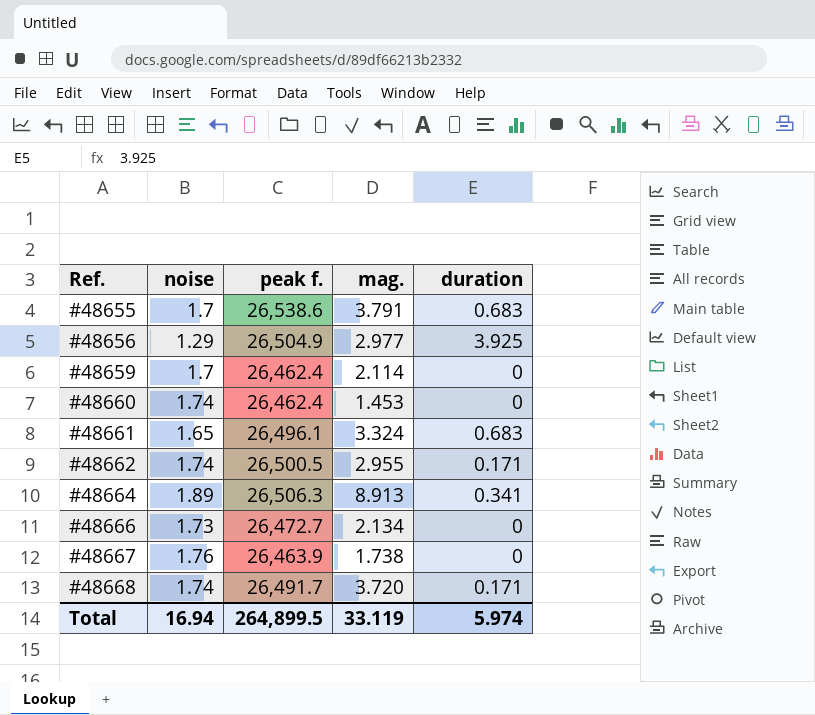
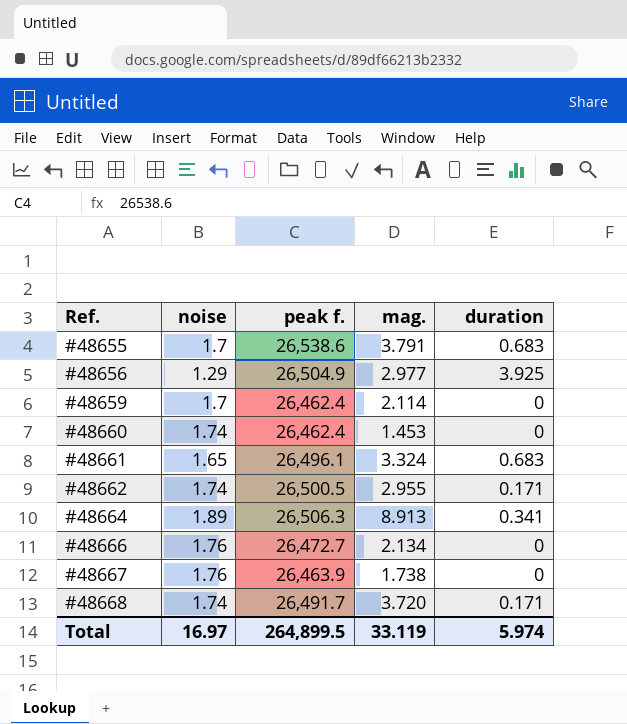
#48666 | noise: 1.73 -> 1.76
Total | noise: 16.94 -> 16.97

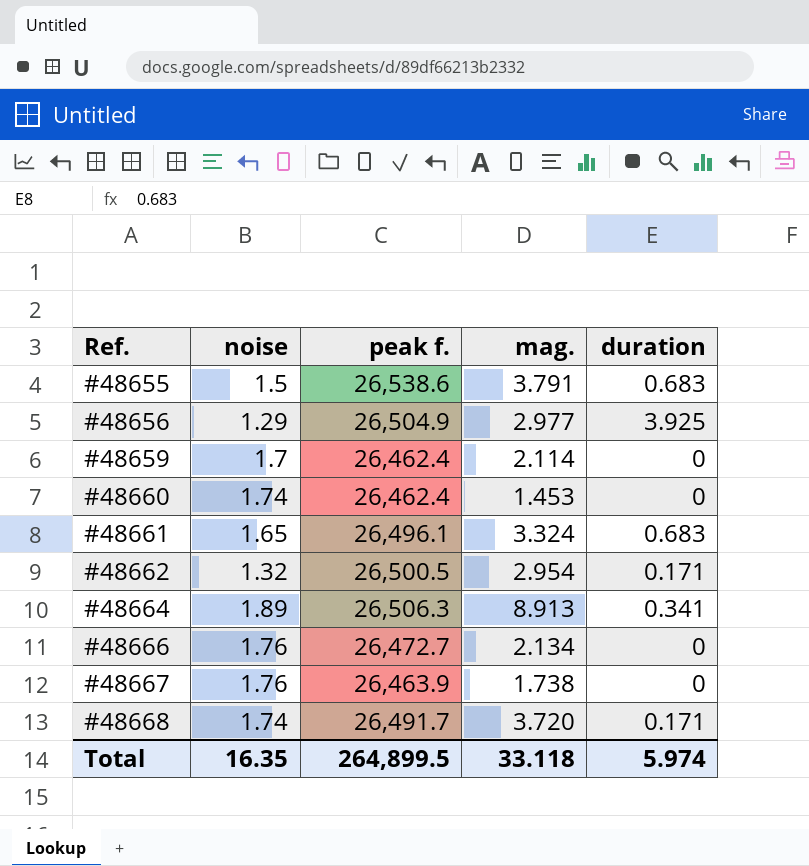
#48655 | noise: 1.7 -> 1.5
#48662 | noise: 1.74 -> 1.32
#48662 | mag.: 2.955 -> 2.954
Total | noise: 16.97 -> 16.35
Total | mag.: 33.119 -> 33.118

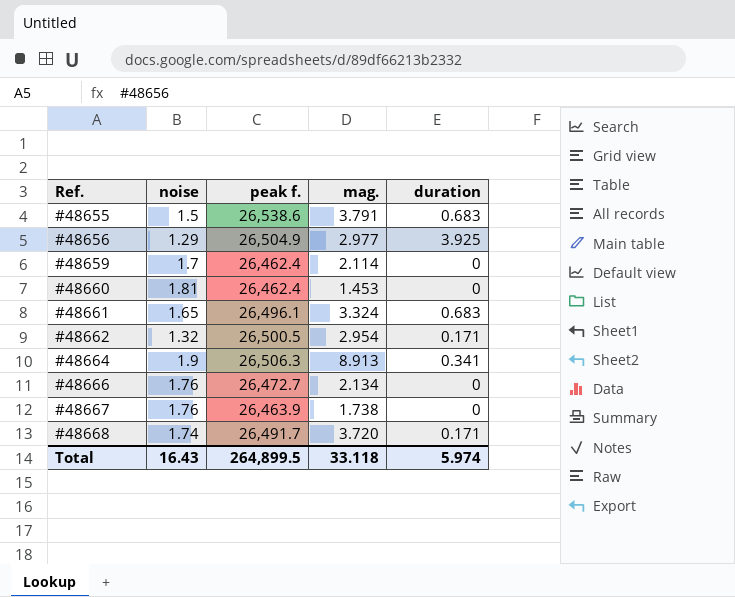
#48660 | noise: 1.74 -> 1.81
#48664 | noise: 1.89 -> 1.9
Total | noise: 16.35 -> 16.43

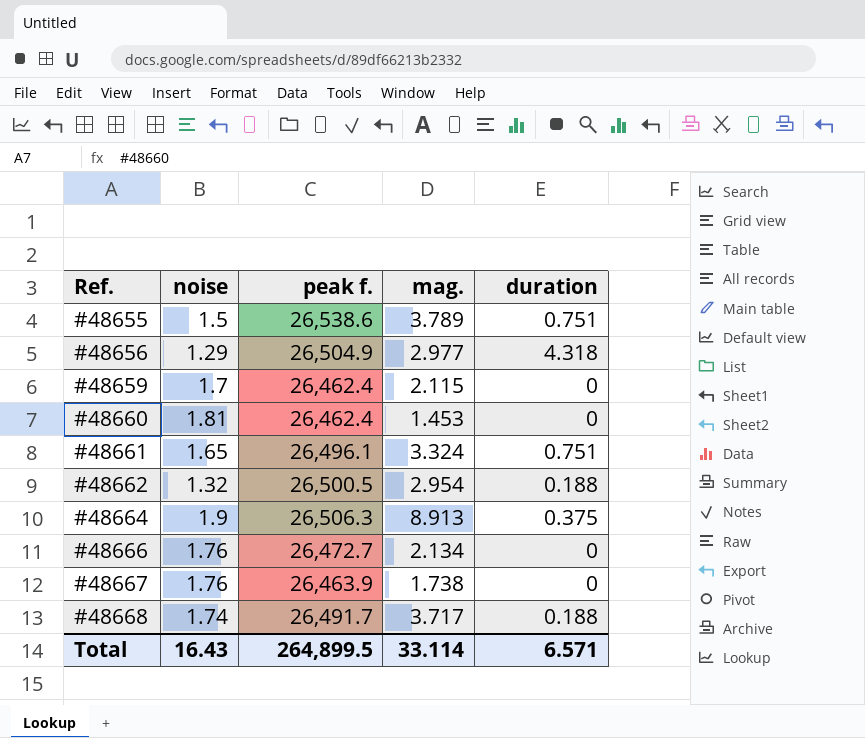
#48655 | mag.: 3.791 -> 3.789
#48655 | duration: 0.683 -> 0.751
#48656 | duration: 3.925 -> 4.318
#48659 | mag.: 2.114 -> 2.115
#48661 | duration: 0.683 -> 0.751
#48662 | duration: 0.171 -> 0.188
#48664 | duration: 0.341 -> 0.375
#48668 | mag.: 3.720 -> 3.717
#48668 | duration: 0.171 -> 0.188
Total | mag.: 33.118 -> 33.114
Total | duration: 5.974 -> 6.571

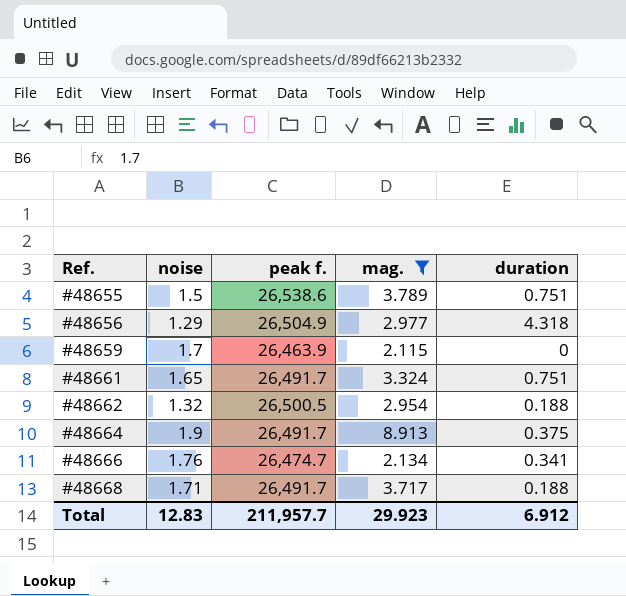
filter: none -> mag. >= 2.115
#48659 | peak f.: 26,462.4 -> 26,463.9
#48661 | peak f.: 26,496.1 -> 26,491.7
#48664 | peak f.: 26,506.3 -> 26,491.7
#48666 | peak f.: 26,472.7 -> 26,474.7
#48666 | duration: 0 -> 0.341
#48668 | noise: 1.74 -> 1.71
Total | noise: 16.43 -> 12.83
Total | peak f.: 264,899.5 -> 211,957.7
Total | mag.: 33.114 -> 29.923
Total | duration: 6.571 -> 6.912

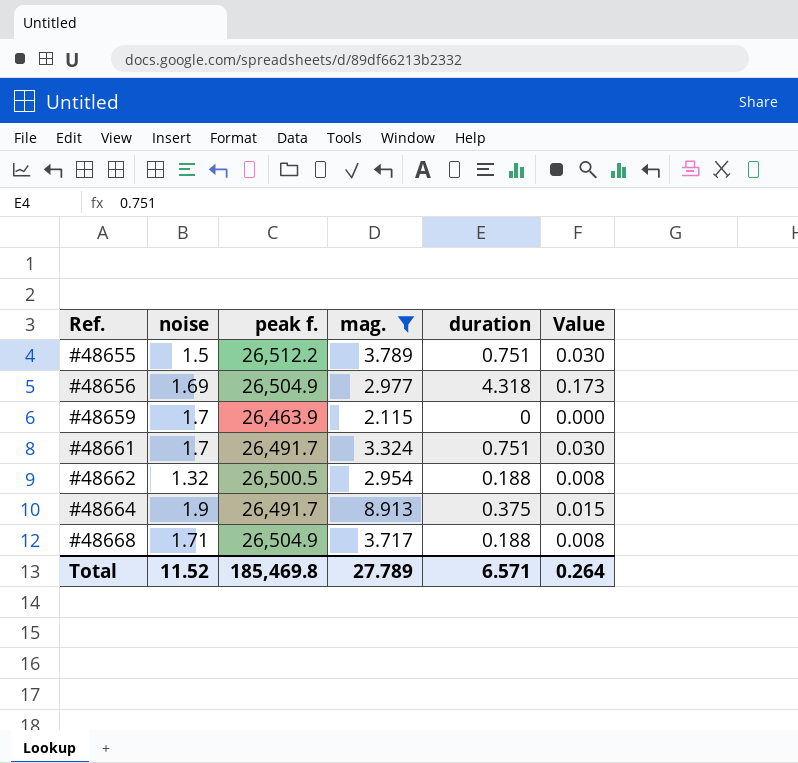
column Value | formula: none -> [duration] * 0.04
row #48666: 1.76 | 26,474.7 | 2.134 | 0.341 -> none
#48655 | peak f.: 26,538.6 -> 26,512.2
#48656 | noise: 1.29 -> 1.69
#48661 | noise: 1.65 -> 1.7
#48668 | peak f.: 26,491.7 -> 26,504.9
Total | noise: 12.83 -> 11.52
Total | peak f.: 211,957.7 -> 185,469.8
Total | mag.: 29.923 -> 27.789
Total | duration: 6.912 -> 6.571

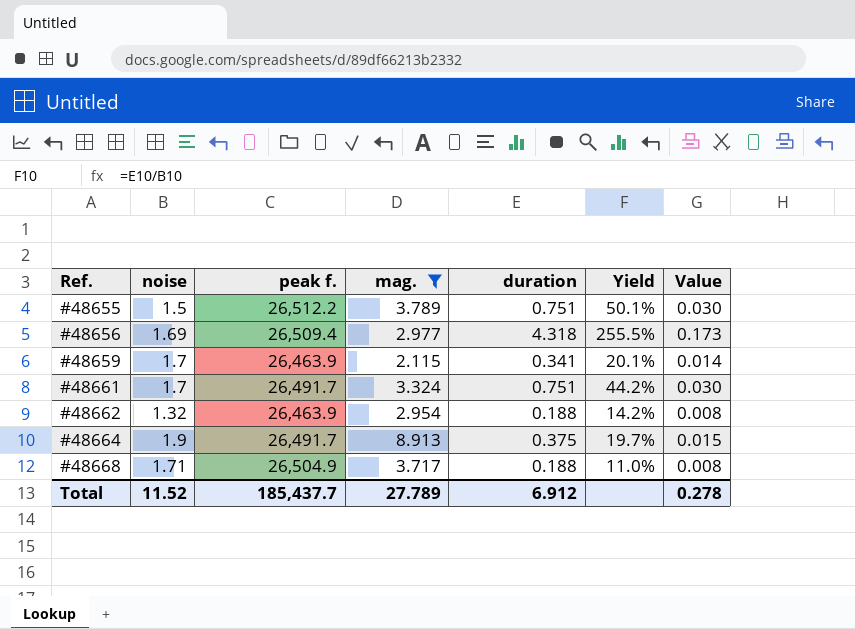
column Yield | formula: none -> [duration] / [noise]
#48656 | peak f.: 26,504.9 -> 26,509.4
#48659 | duration: 0 -> 0.341
#48659 | Value: 0.000 -> 0.014
#48662 | peak f.: 26,500.5 -> 26,463.9
Total | peak f.: 185,469.8 -> 185,437.7
Total | duration: 6.571 -> 6.912
Total | Value: 0.264 -> 0.278

